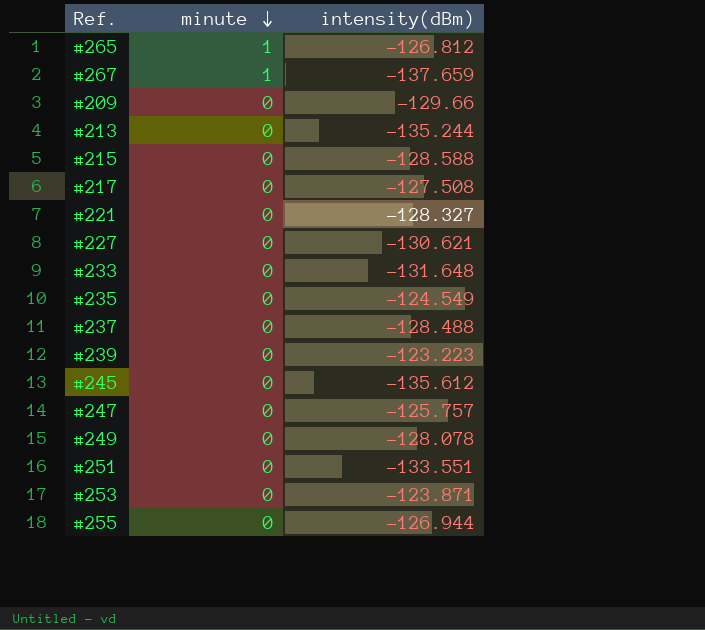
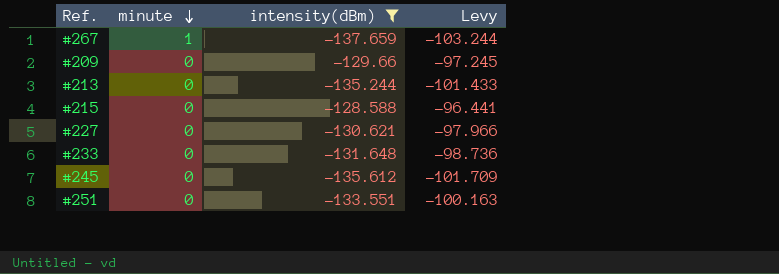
filter: none -> intensity(dBm) <= -128.588
column Levy | formula: none -> [intensity(dBm)] * 0.75

